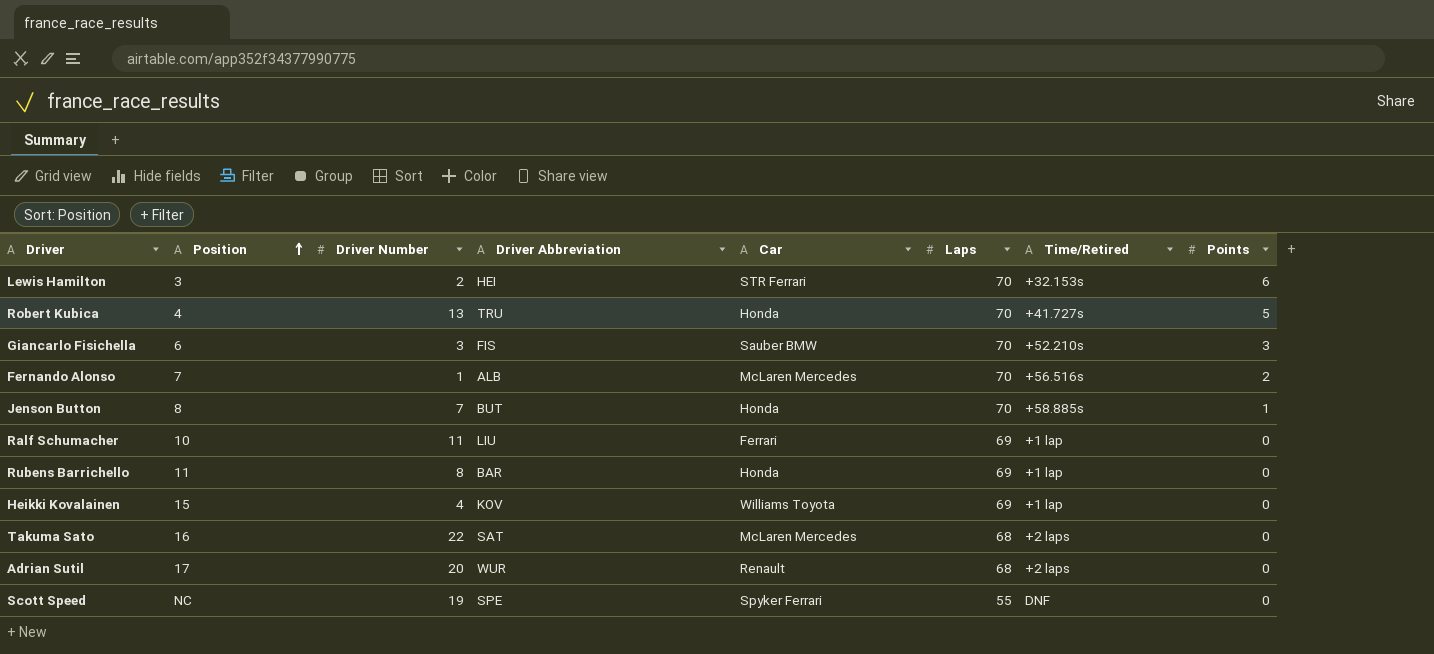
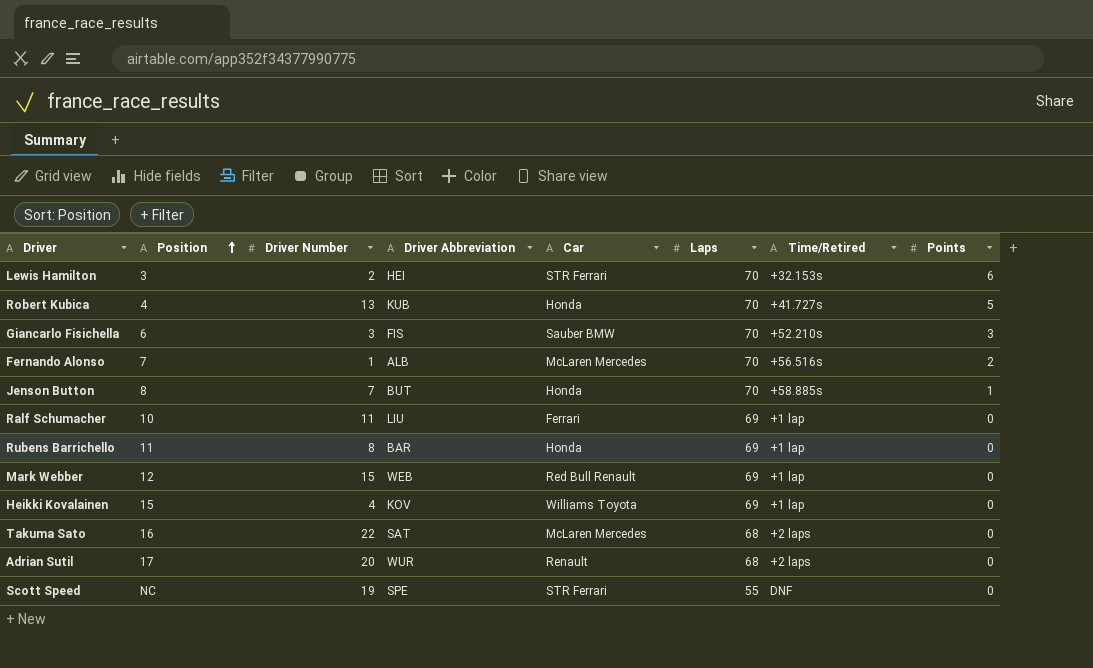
Robert Kubica | Driver Abbreviation: TRU -> KUB
row Mark Webber: none -> 12 | 15 | WEB | Red Bull Renault | 69 | +1 lap | 0
Scott Speed | Car: Spyker Ferrari -> STR Ferrari

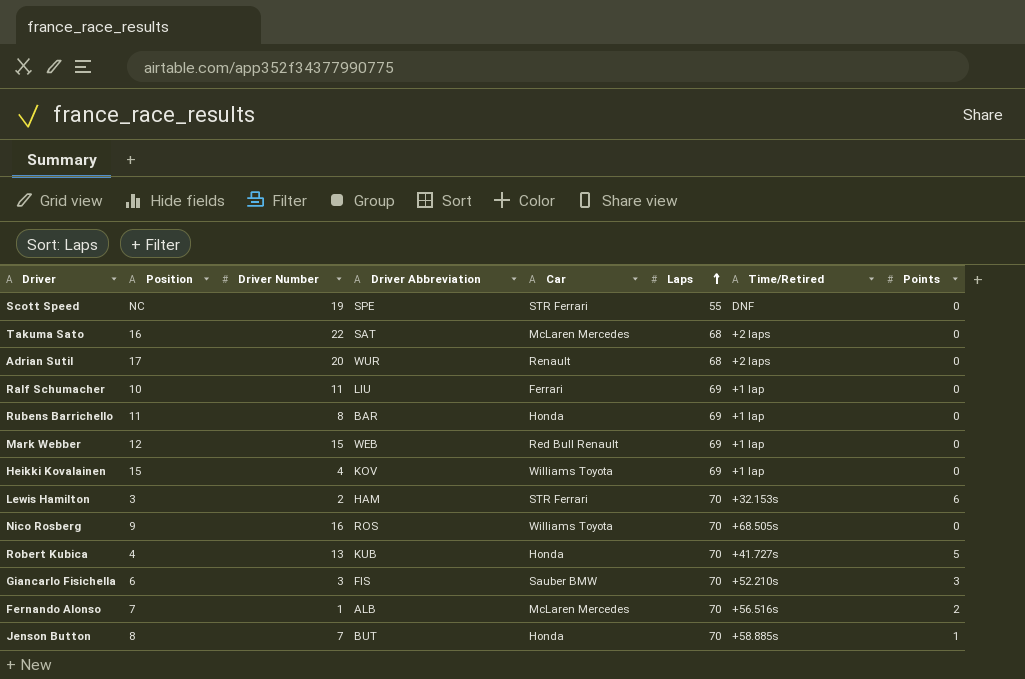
row order: Position ascending -> Laps ascending
Lewis Hamilton | Driver Abbreviation: HEI -> HAM
row Nico Rosberg: none -> 9 | 16 | ROS | Williams Toyota | 70 | +68.505s | 0

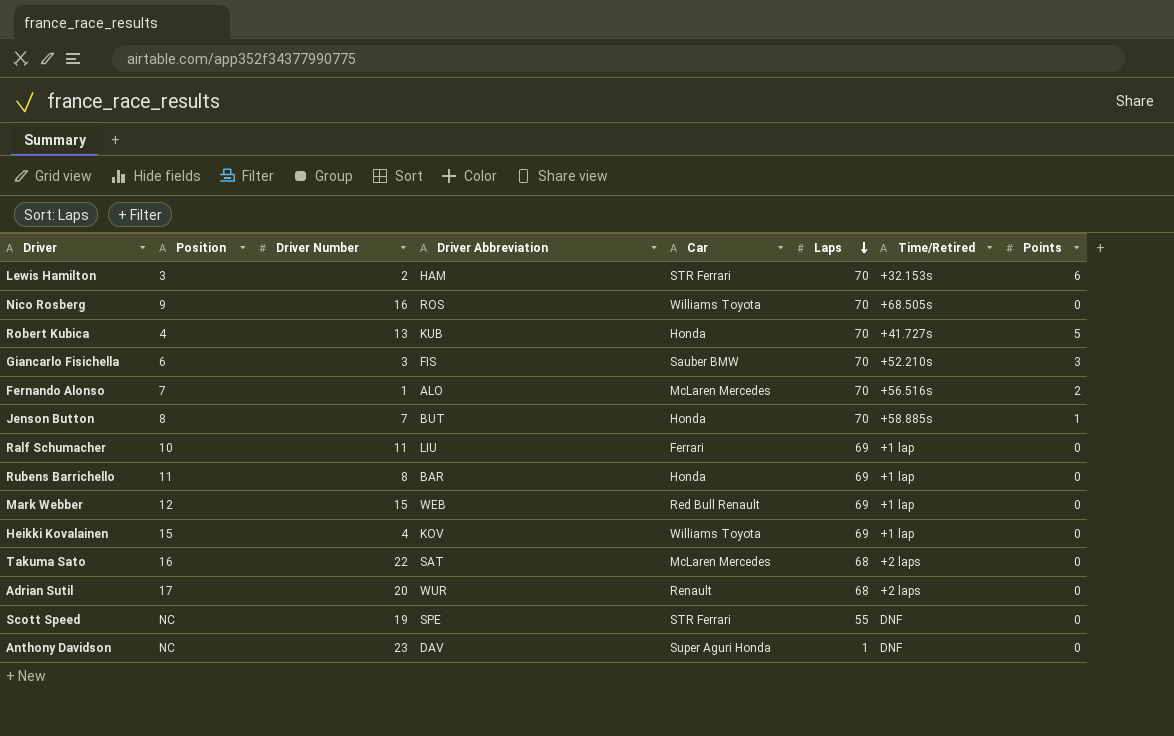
row order: Laps ascending -> Laps descending
Fernando Alonso | Driver Abbreviation: ALB -> ALO
row Anthony Davidson: none -> NC | 23 | DAV | Super Aguri Honda | 1 | DNF | 0

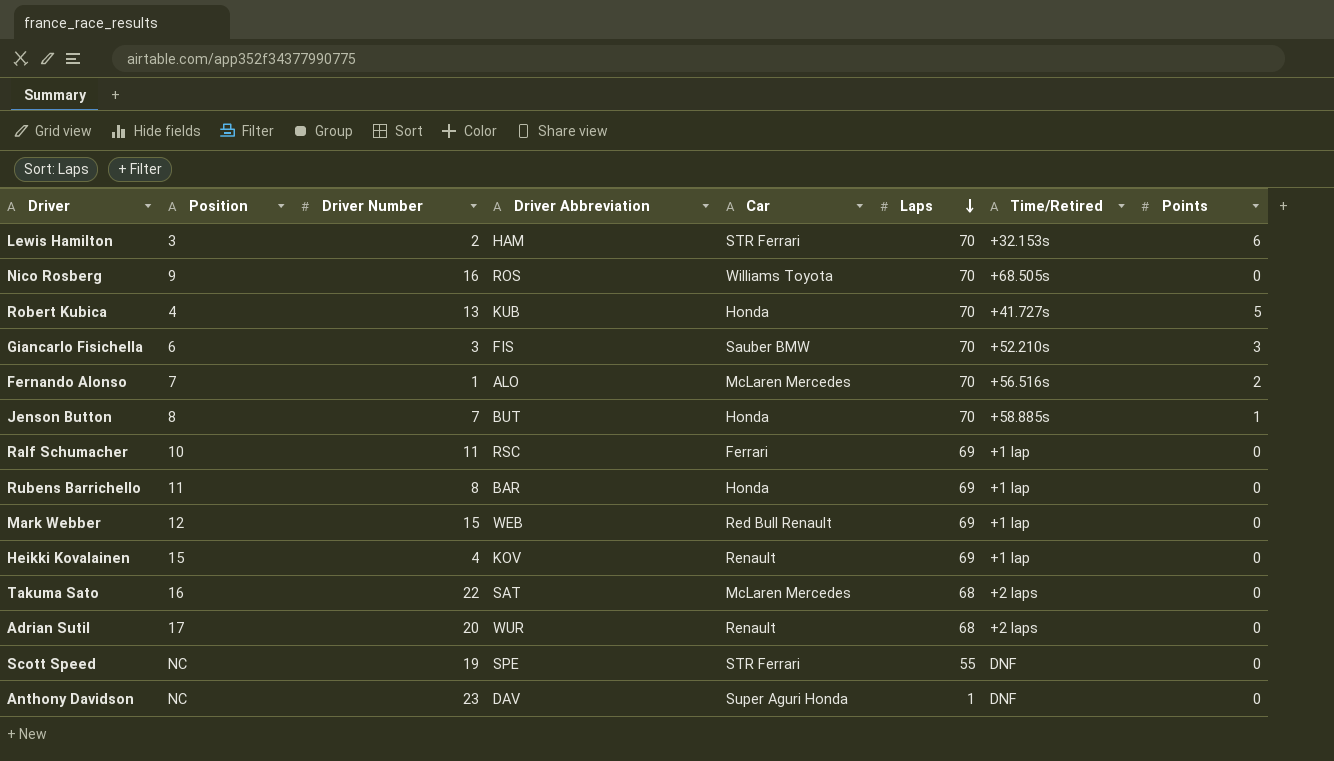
Ralf Schumacher | Driver Abbreviation: LIU -> RSC
Heikki Kovalainen | Car: Williams Toyota -> Renault

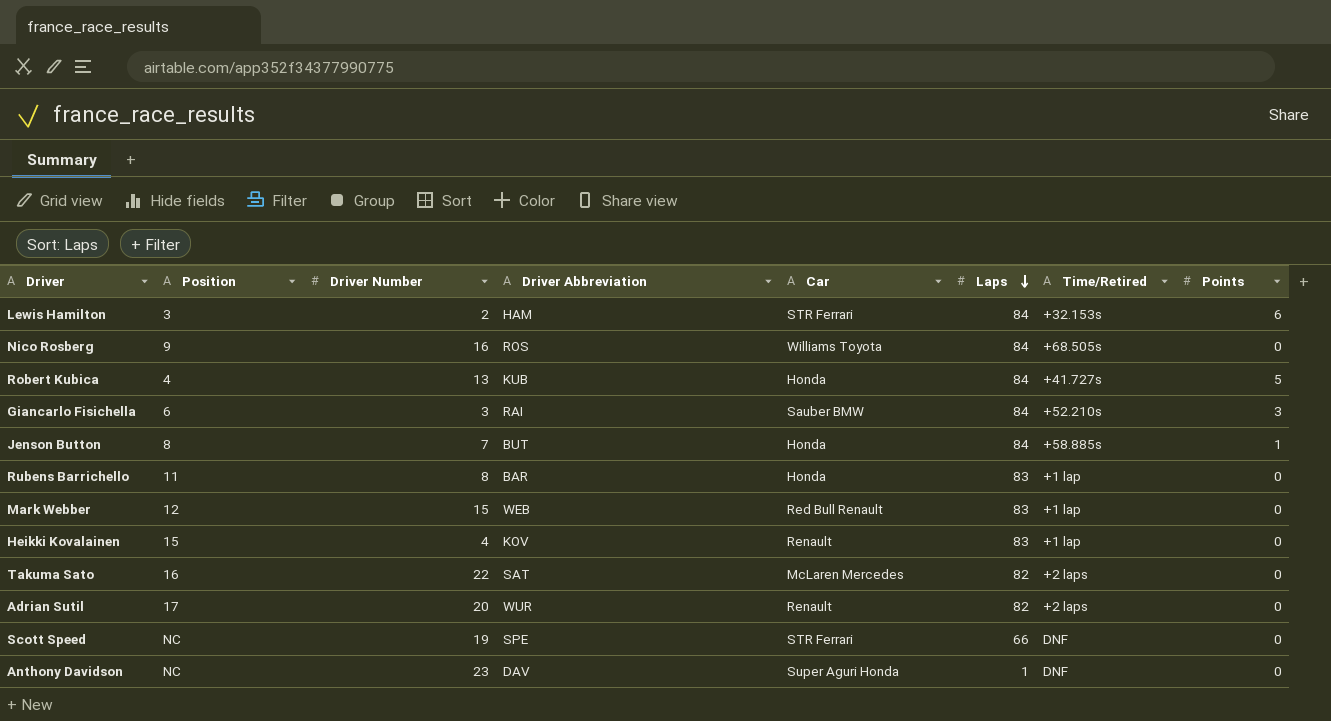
row Fernando Alonso: 7 | 1 | ALO | McLaren Mercedes | 70 | +56.516s | 2 -> none
row Ralf Schumacher: 10 | 11 | RSC | Ferrari | 69 | +1 lap | 0 -> none
Lewis Hamilton | Laps: 70 -> 84
Nico Rosberg | Laps: 70 -> 84
Robert Kubica | Laps: 70 -> 84
Giancarlo Fisichella | Driver Abbreviation: FIS -> RAI
Giancarlo Fisichella | Laps: 70 -> 84
Jenson Button | Laps: 70 -> 84
Rubens Barrichello | Laps: 69 -> 83
Mark Webber | Laps: 69 -> 83
Heikki Kovalainen | Laps: 69 -> 83
Takuma Sato | Laps: 68 -> 82
Adrian Sutil | Laps: 68 -> 82
Scott Speed | Laps: 55 -> 66

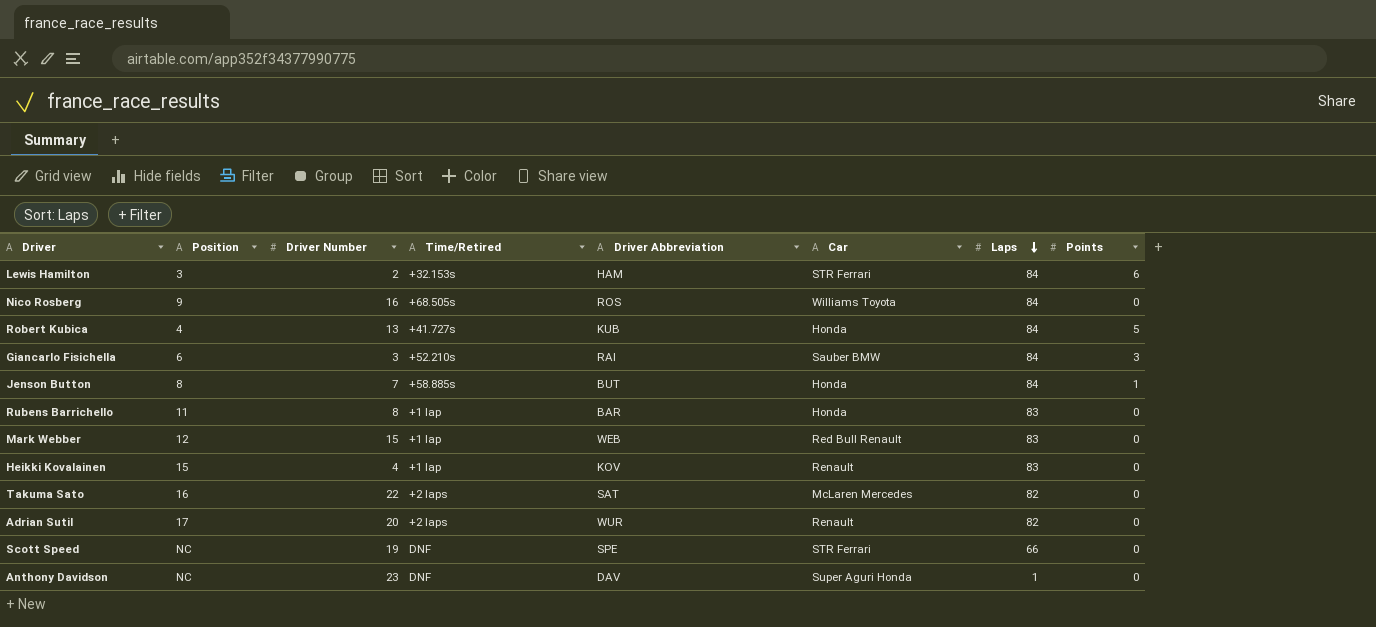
column Time/Retired | position: 7 -> 4

